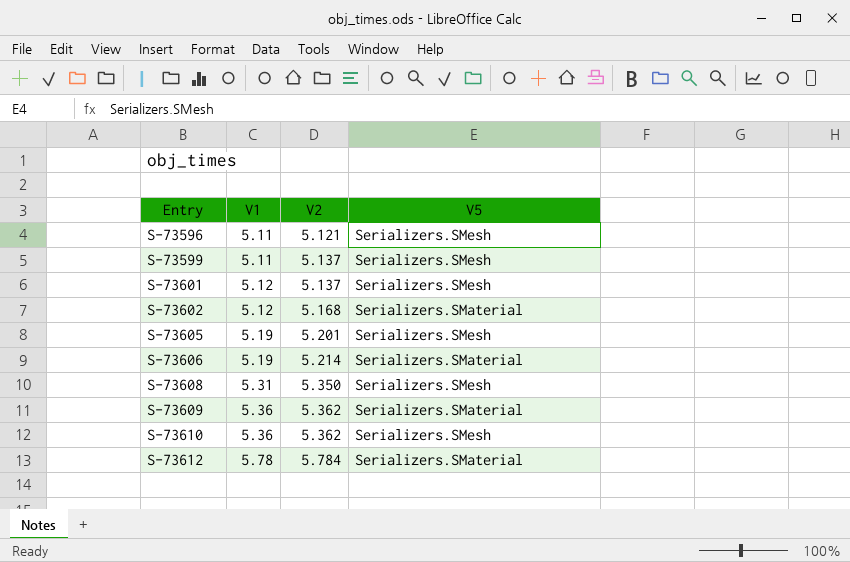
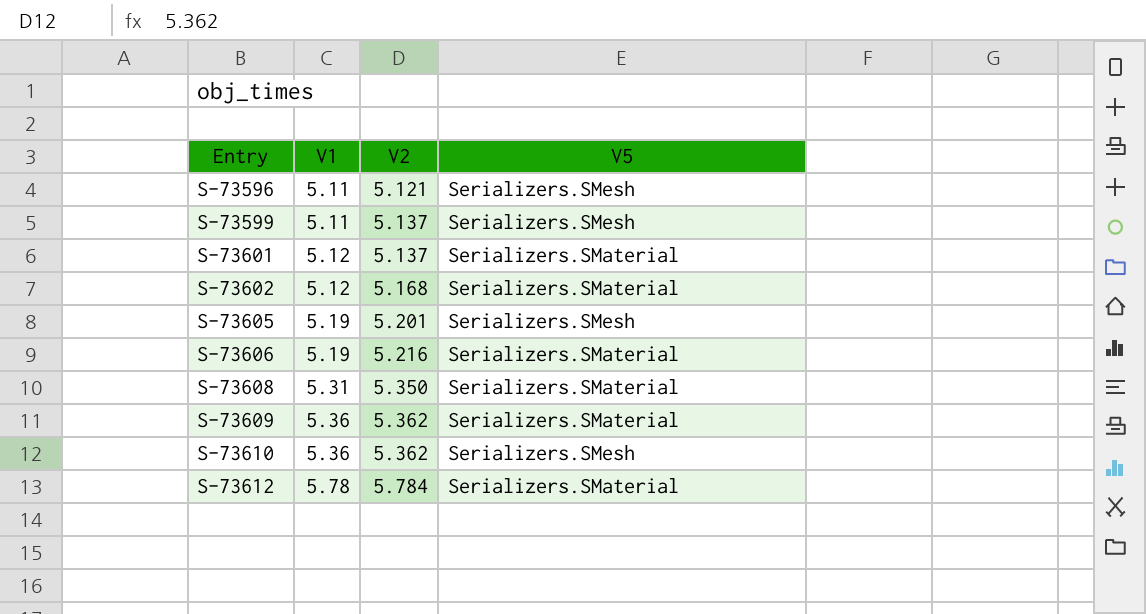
S-73601 | V5: Serializers.SMesh -> Serializers.SMaterial
S-73606 | V2: 5.214 -> 5.216
S-73608 | V5: Serializers.SMesh -> Serializers.SMaterial

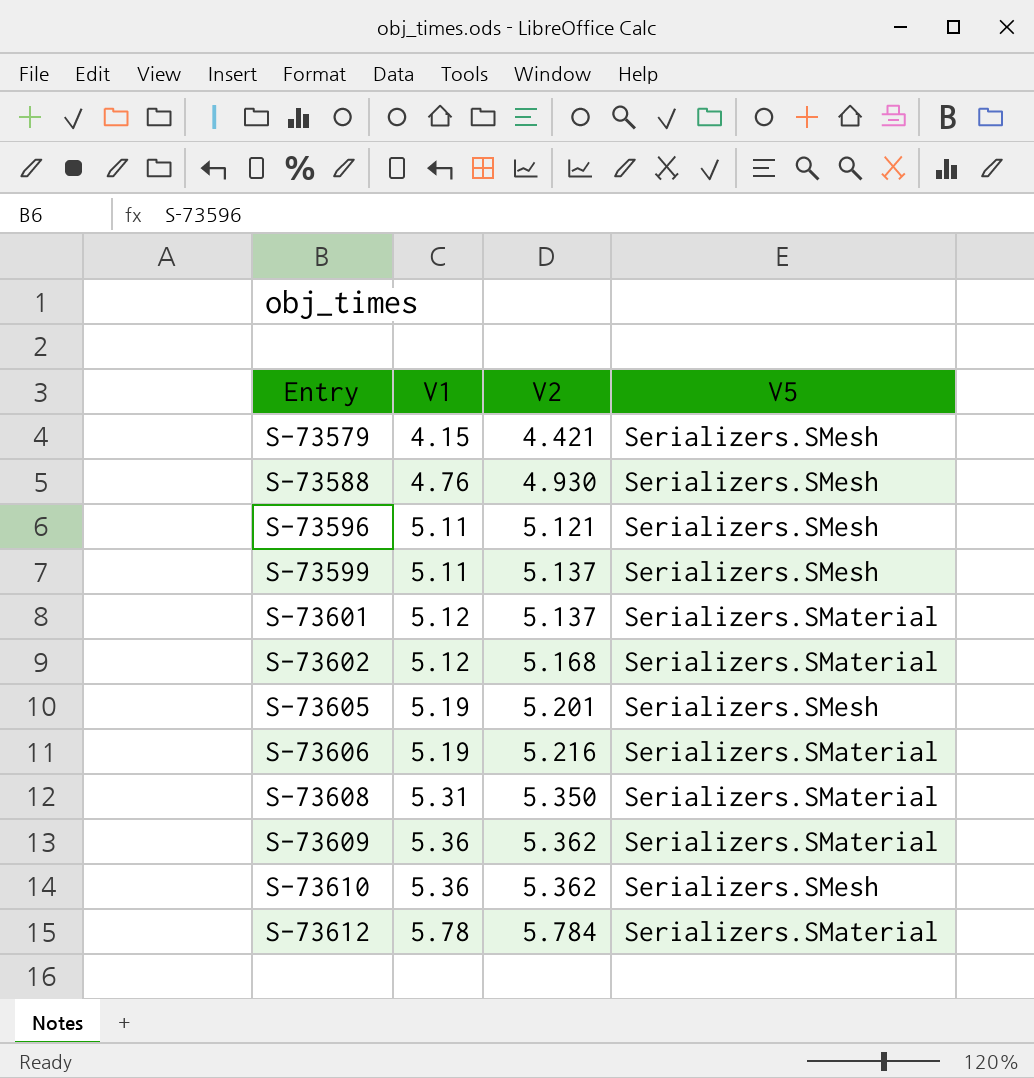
row S-73579: none -> 4.15 | 4.421 | Serializers.SMesh
row S-73588: none -> 4.76 | 4.930 | Serializers.SMesh

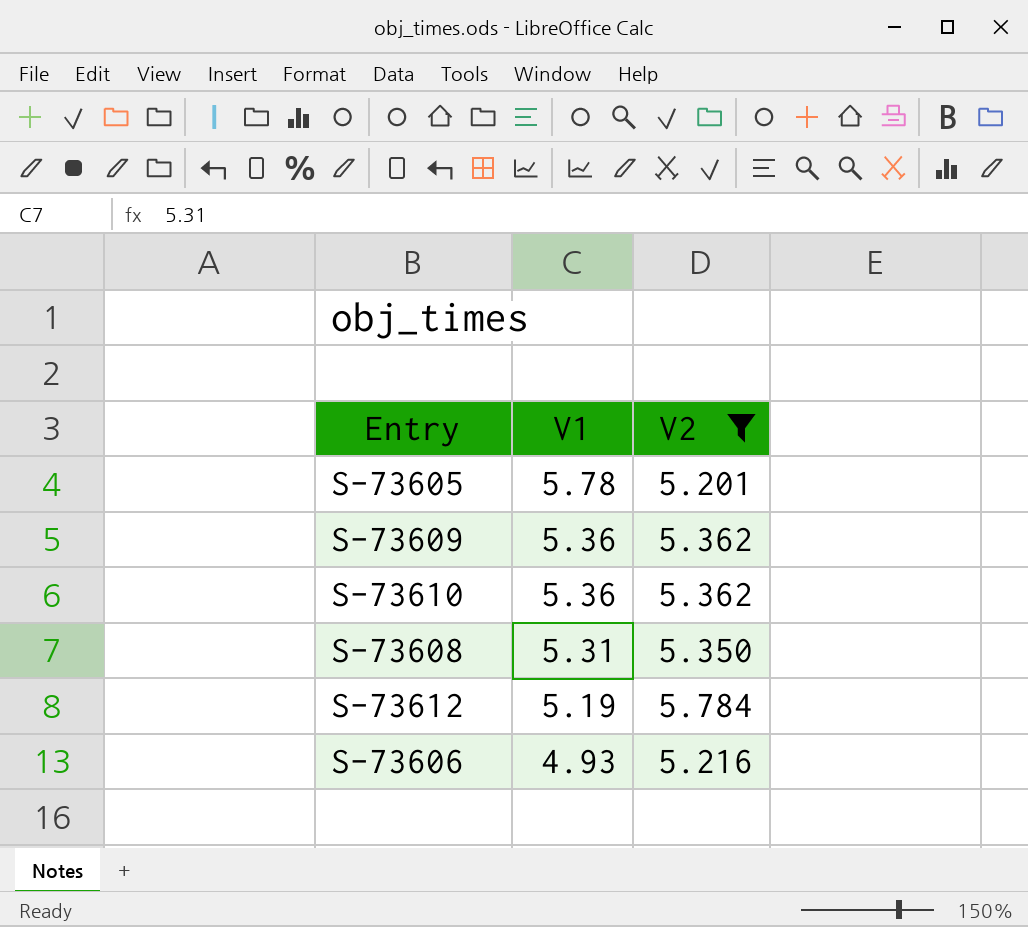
filter: none -> V2 >= 5.201
row order: Entry ascending -> V1 descending
column V5 | position: 4 -> none
S-73605 | V1: 5.19 -> 5.78
S-73612 | V1: 5.78 -> 5.19
S-73606 | V1: 5.19 -> 4.93

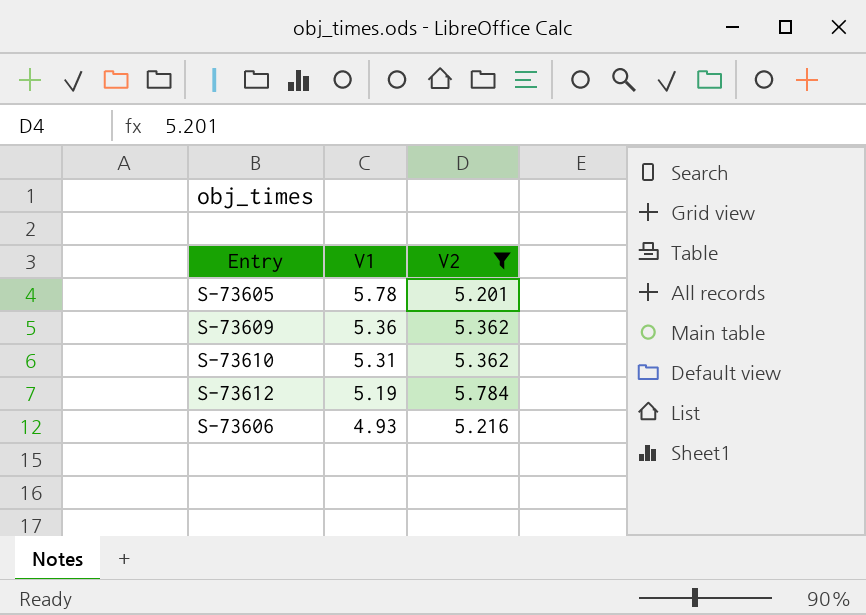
row S-73608: 5.31 | 5.350 -> none
S-73610 | V1: 5.36 -> 5.31

